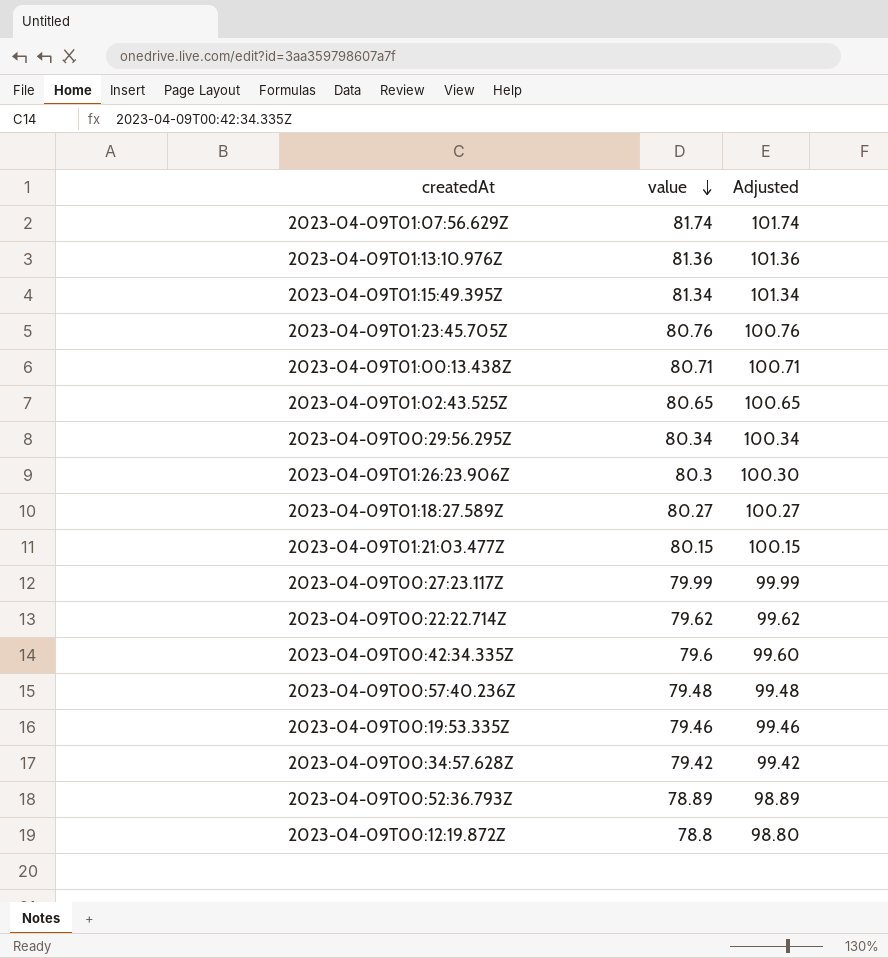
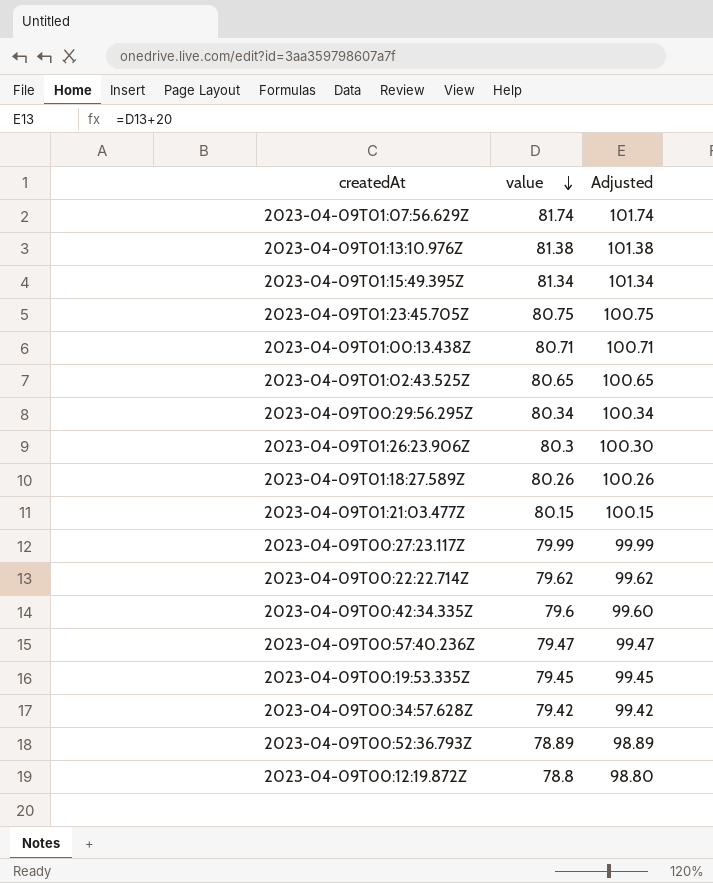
2023-04-09T01:13:10.976Z | value: 81.36 -> 81.38
2023-04-09T01:13:10.976Z | Adjusted: 101.36 -> 101.38
2023-04-09T01:23:45.705Z | value: 80.76 -> 80.75
2023-04-09T01:23:45.705Z | Adjusted: 100.76 -> 100.75
2023-04-09T01:18:27.589Z | value: 80.27 -> 80.26
2023-04-09T01:18:27.589Z | Adjusted: 100.27 -> 100.26
2023-04-09T00:57:40.236Z | value: 79.48 -> 79.47
2023-04-09T00:57:40.236Z | Adjusted: 99.48 -> 99.47
2023-04-09T00:19:53.335Z | value: 79.46 -> 79.45
2023-04-09T00:19:53.335Z | Adjusted: 99.46 -> 99.45

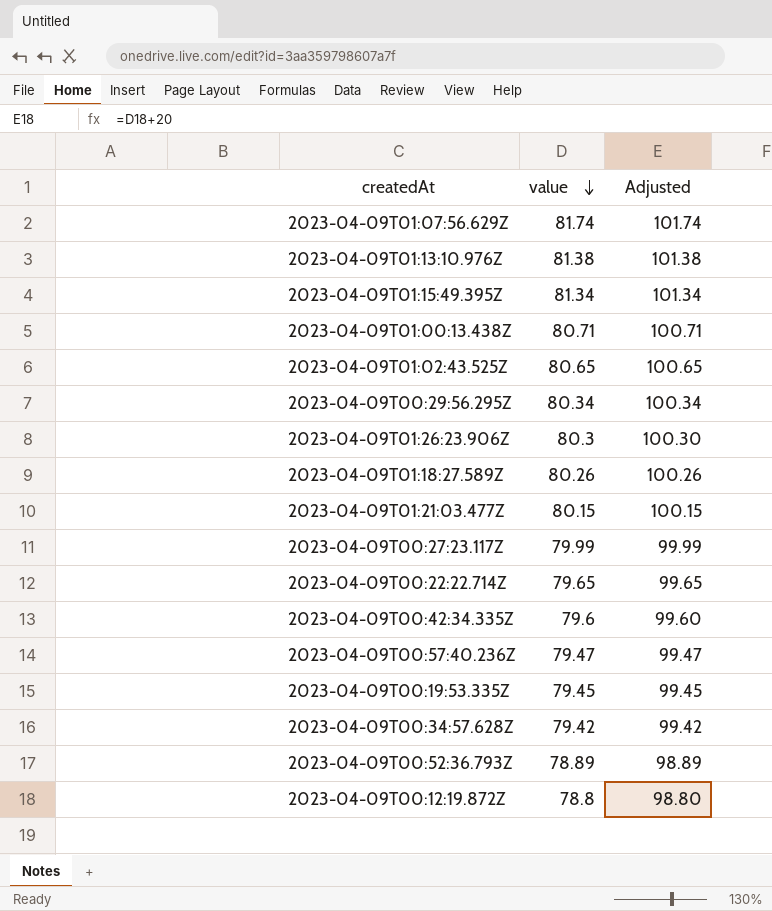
row 2023-04-09T01:23:45.705Z: 80.75 | 100.75 -> none
2023-04-09T00:22:22.714Z | value: 79.62 -> 79.65
2023-04-09T00:22:22.714Z | Adjusted: 99.62 -> 99.65

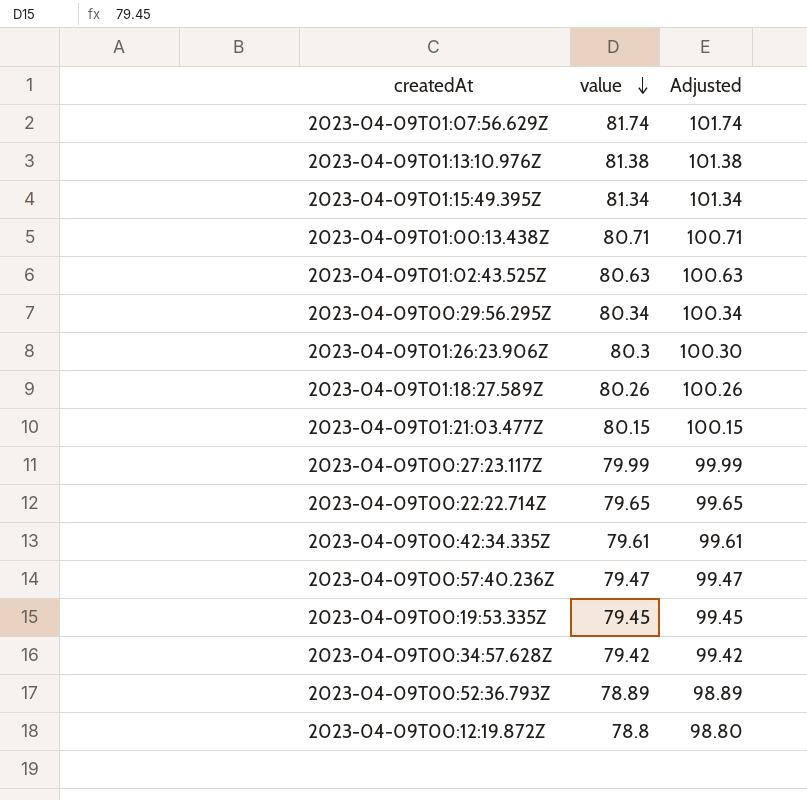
2023-04-09T01:02:43.525Z | value: 80.65 -> 80.63
2023-04-09T01:02:43.525Z | Adjusted: 100.65 -> 100.63
2023-04-09T00:42:34.335Z | value: 79.6 -> 79.61
2023-04-09T00:42:34.335Z | Adjusted: 99.60 -> 99.61

